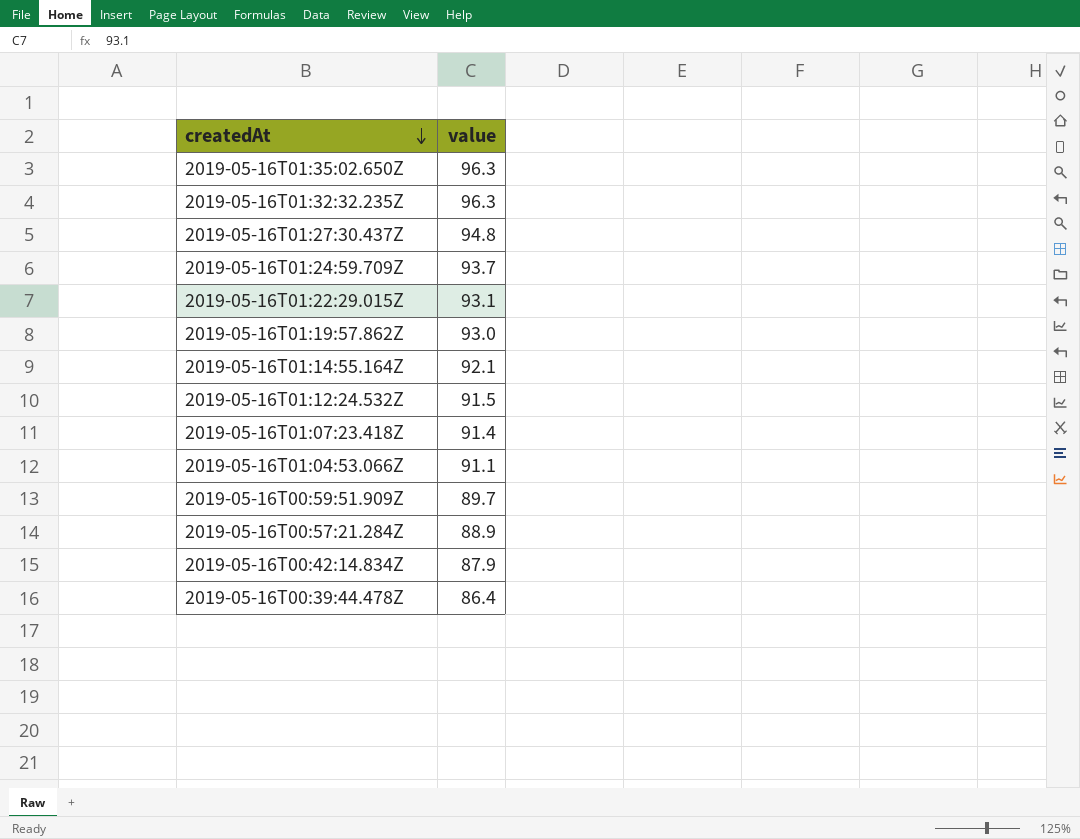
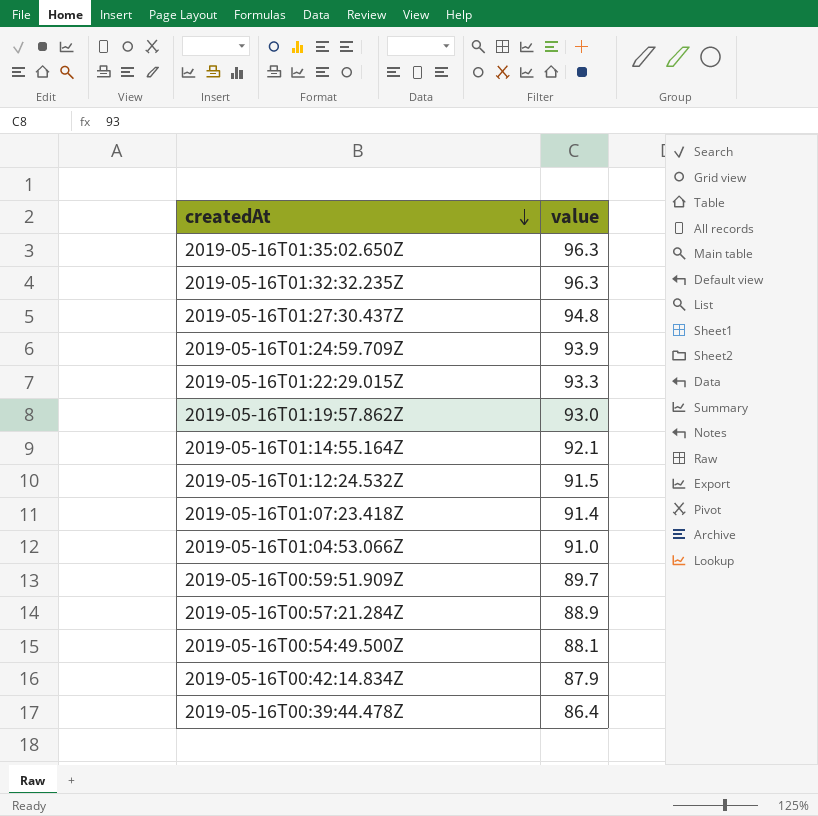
2019-05-16T01:24:59.709Z | value: 93.7 -> 93.9
2019-05-16T01:22:29.015Z | value: 93.1 -> 93.3
2019-05-16T01:04:53.066Z | value: 91.1 -> 91.0
row 2019-05-16T00:54:49.500Z: none -> 88.1

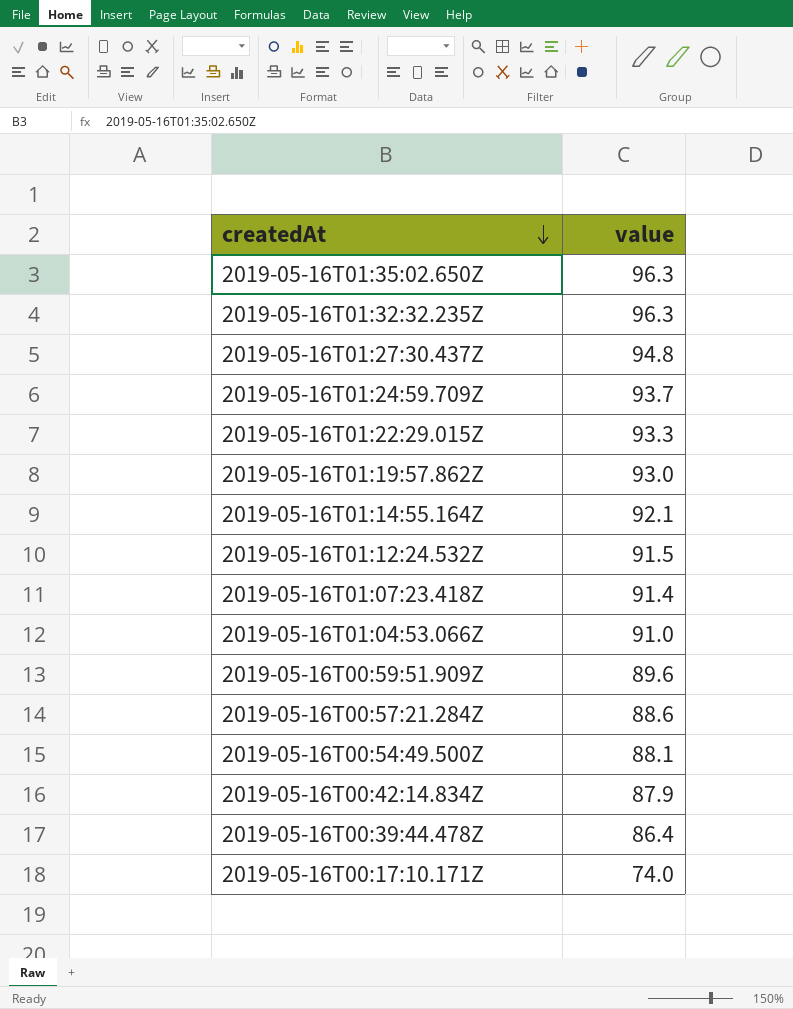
2019-05-16T01:24:59.709Z | value: 93.9 -> 93.7
2019-05-16T00:59:51.909Z | value: 89.7 -> 89.6
2019-05-16T00:57:21.284Z | value: 88.9 -> 88.6
row 2019-05-16T00:17:10.171Z: none -> 74.0

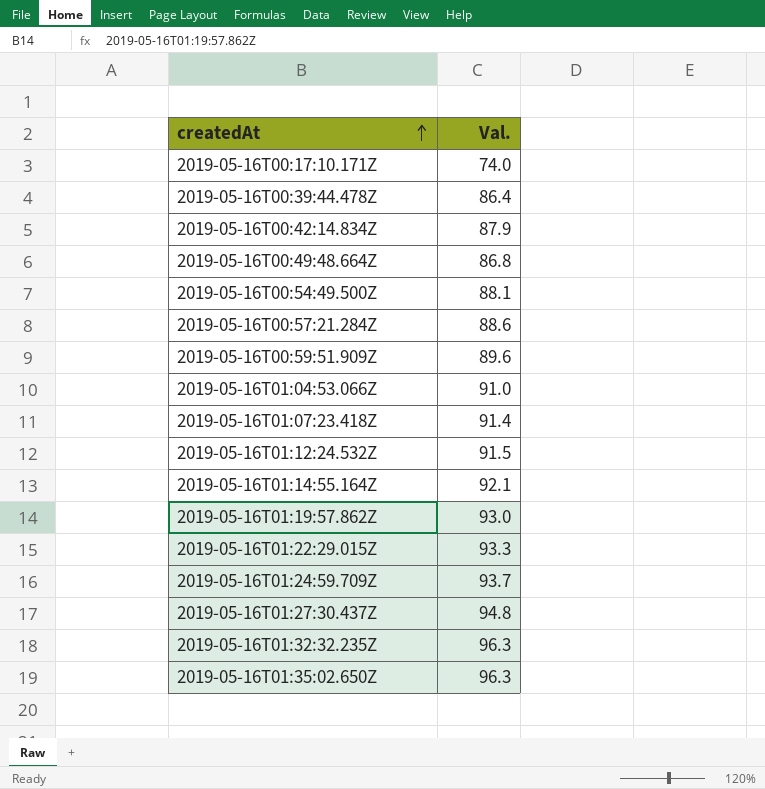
row order: createdAt descending -> createdAt ascending
column name: value -> Val.
row 2019-05-16T00:49:48.664Z: none -> 86.8

